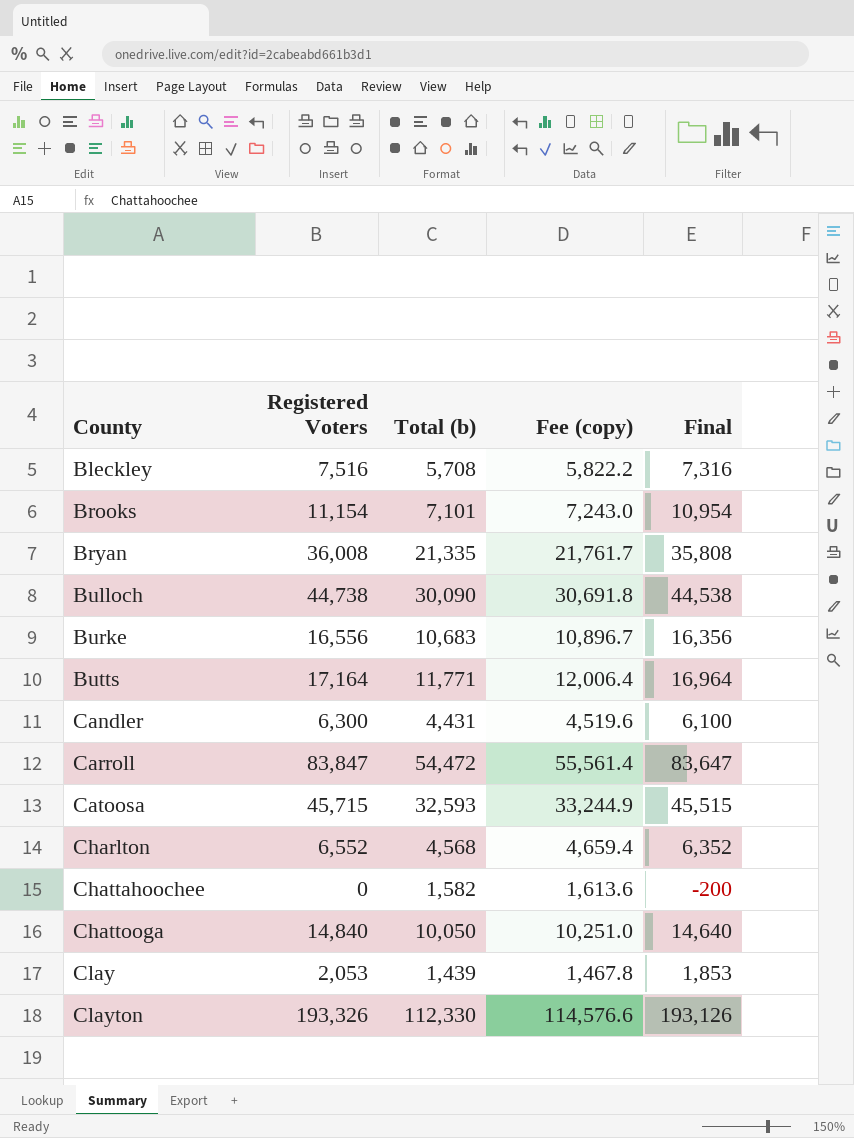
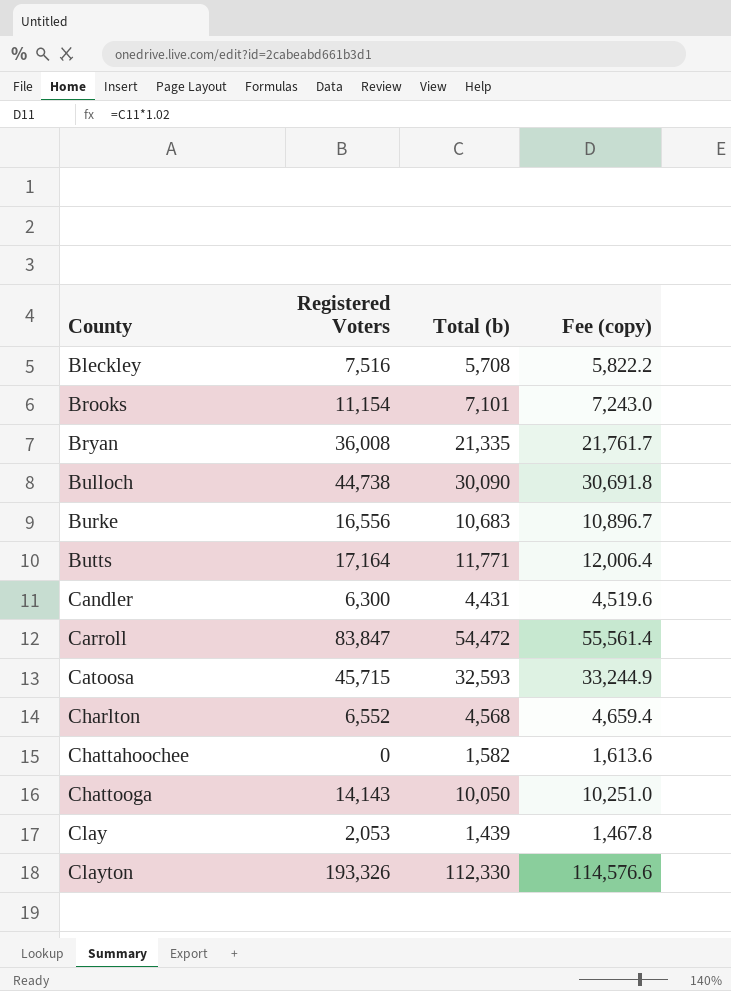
column Final | formula: [Registered Voters] - 200 -> none
Chattooga | Registered Voters: 14,840 -> 14,143

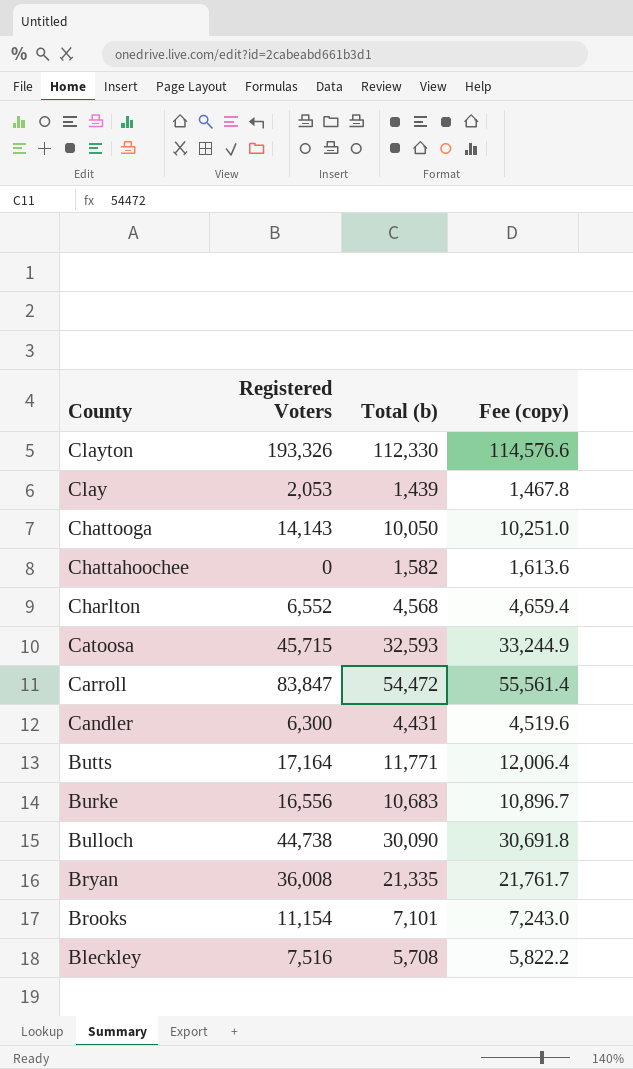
row order: County ascending -> County descending

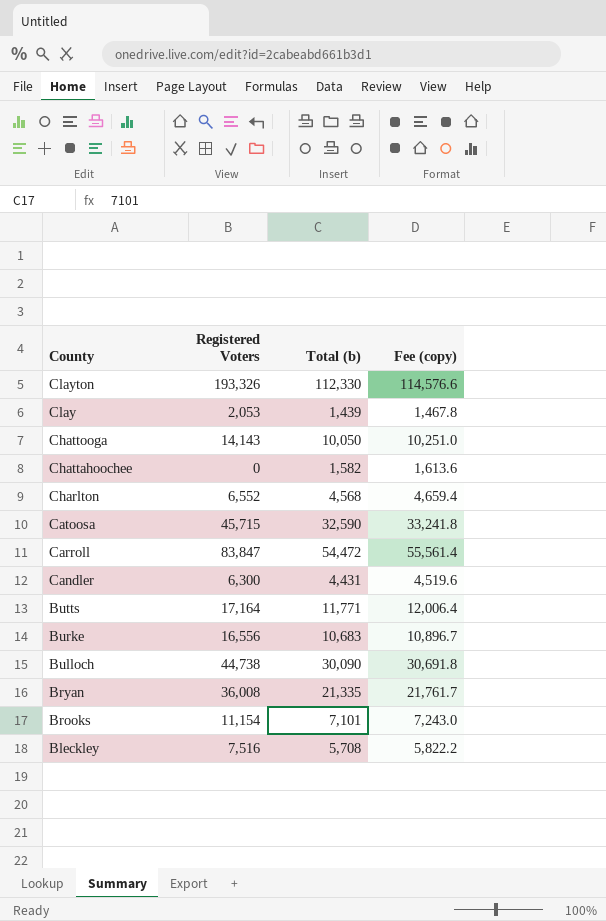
Catoosa | Total (b): 32,593 -> 32,590
Catoosa | Fee (copy): 33,244.9 -> 33,241.8

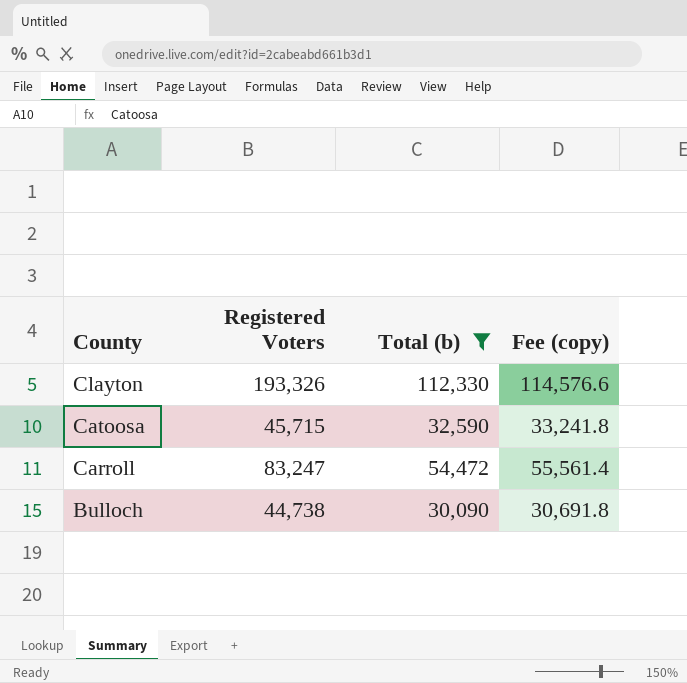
filter: none -> Total (b) >= 30,090
Carroll | Registered Voters: 83,847 -> 83,247

